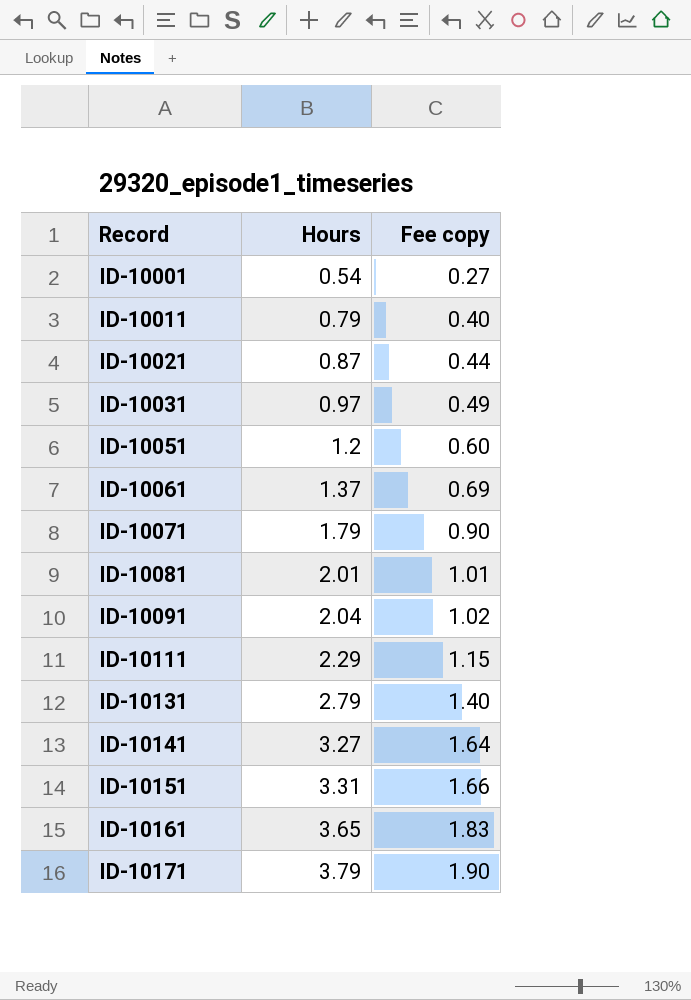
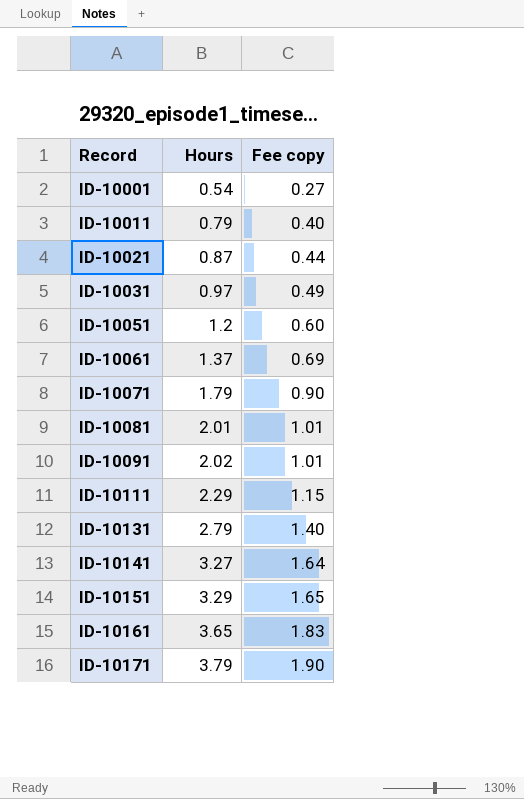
ID-10091 | Hours: 2.04 -> 2.02
ID-10091 | Fee copy: 1.02 -> 1.01
ID-10151 | Hours: 3.31 -> 3.29
ID-10151 | Fee copy: 1.66 -> 1.65

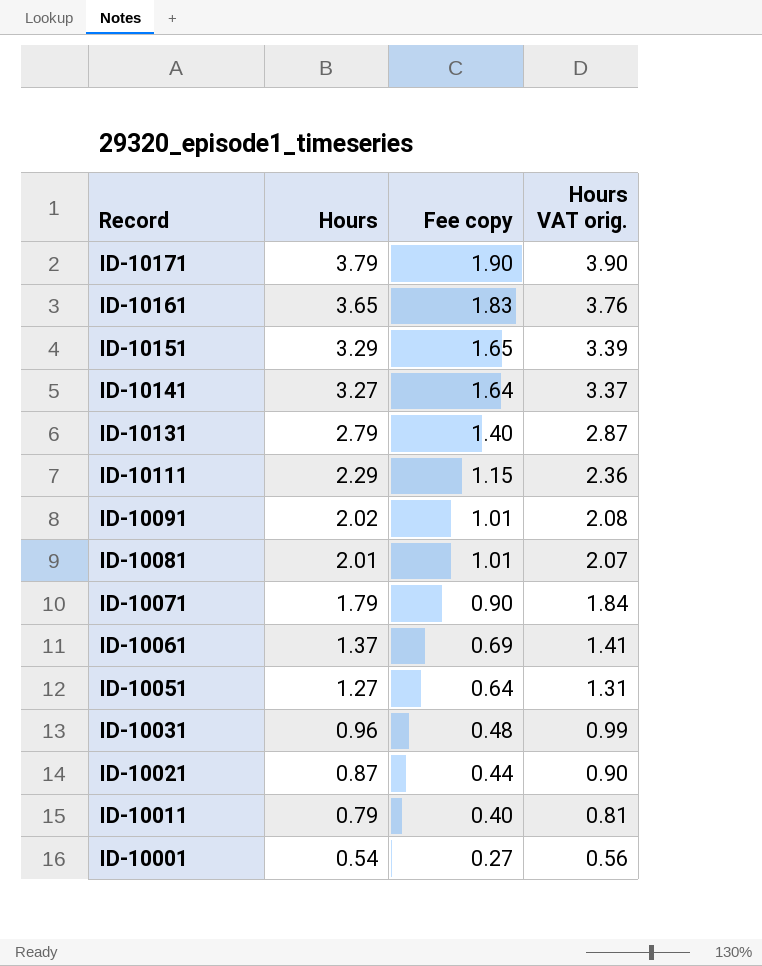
row order: Record ascending -> Record descending
column Hours VAT orig. | formula: none -> [Hours] * 1.03
ID-10051 | Hours: 1.2 -> 1.27
ID-10051 | Fee copy: 0.60 -> 0.64
ID-10031 | Hours: 0.97 -> 0.96
ID-10031 | Fee copy: 0.49 -> 0.48

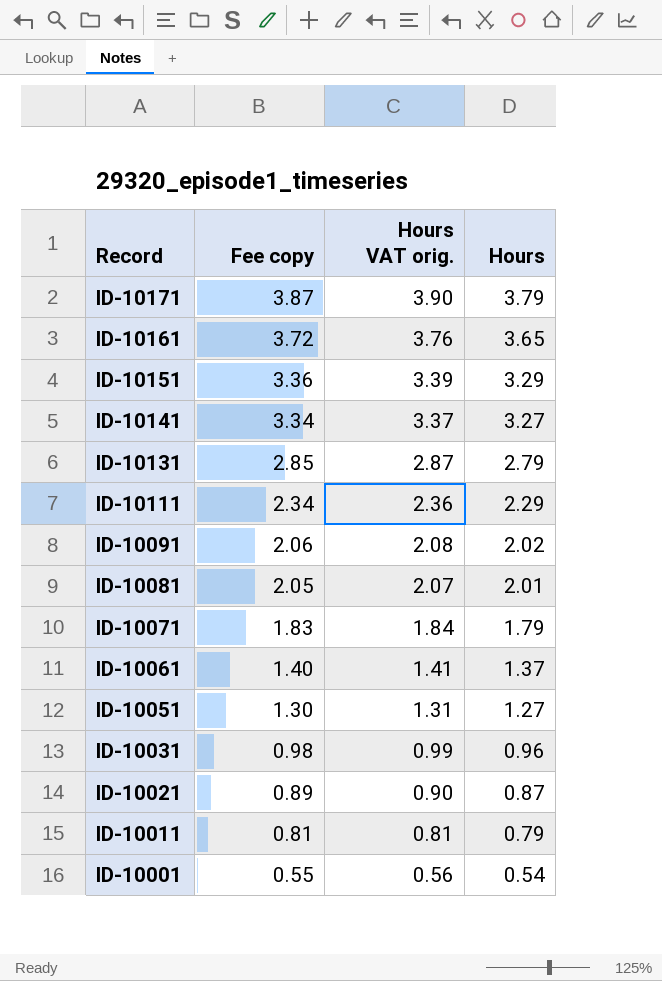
column Fee copy | formula: [Hours] * 0.5 -> [Hours] * 1.02
column Hours | position: 2 -> 4

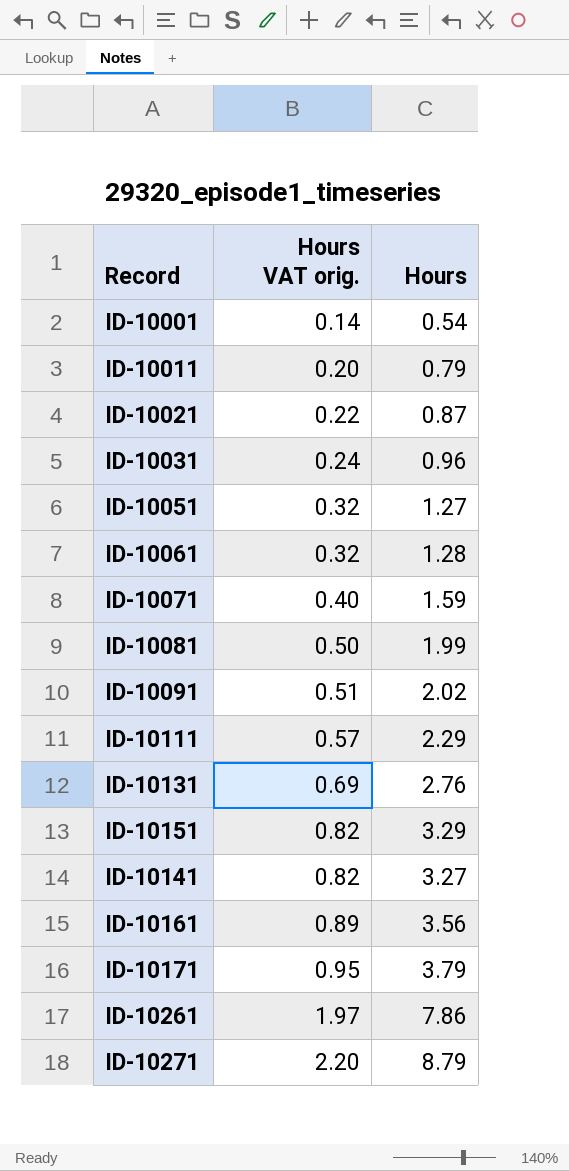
row order: Record descending -> Hours VAT orig. ascending
column Fee copy | formula: [Hours] * 1.02 -> none
column Hours VAT orig. | formula: [Hours] * 1.03 -> [Hours] * 0.25
ID-10061 | Hours: 1.37 -> 1.28
ID-10071 | Hours: 1.79 -> 1.59
ID-10081 | Hours: 2.01 -> 1.99
ID-10131 | Hours: 2.79 -> 2.76
ID-10161 | Hours: 3.65 -> 3.56
row ID-10261: none -> 1.97 | 7.86
row ID-10271: none -> 2.20 | 8.79

